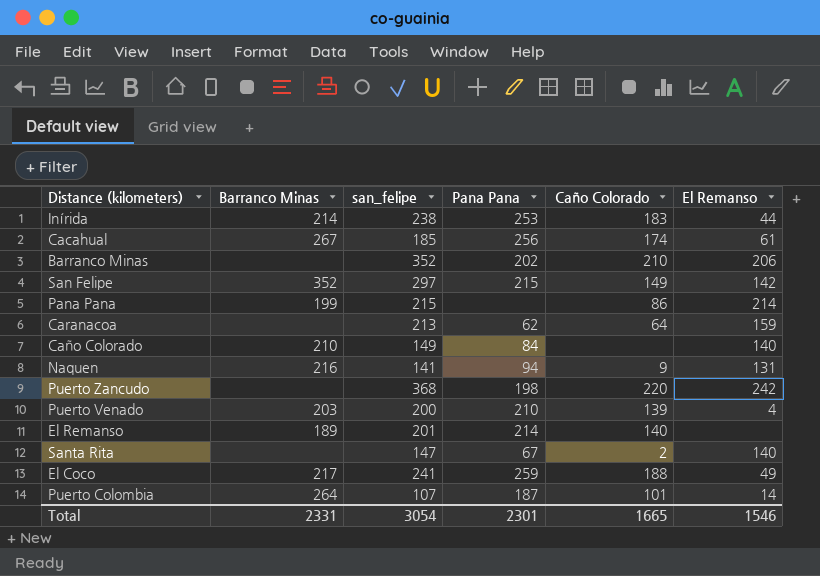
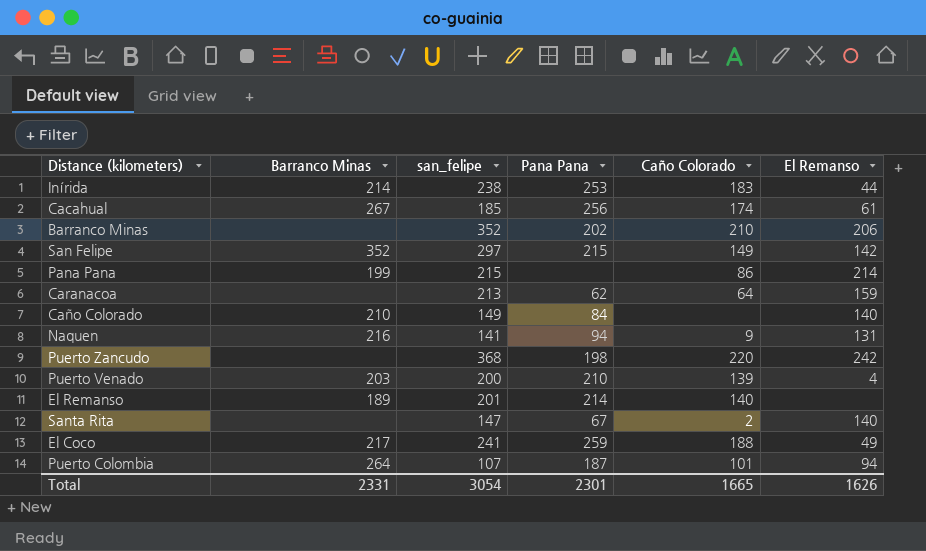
Puerto Colombia | El Remanso: 14 -> 94
Total | El Remanso: 1546 -> 1626

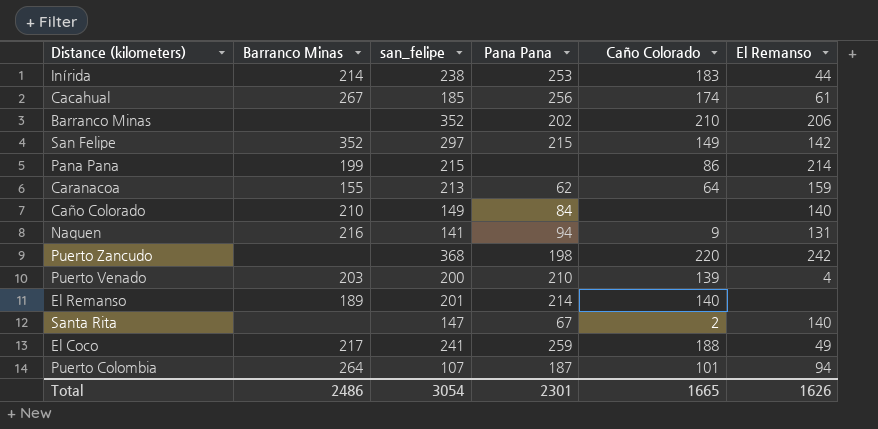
Caranacoa | Barranco Minas: none -> 155
Total | Barranco Minas: 2331 -> 2486

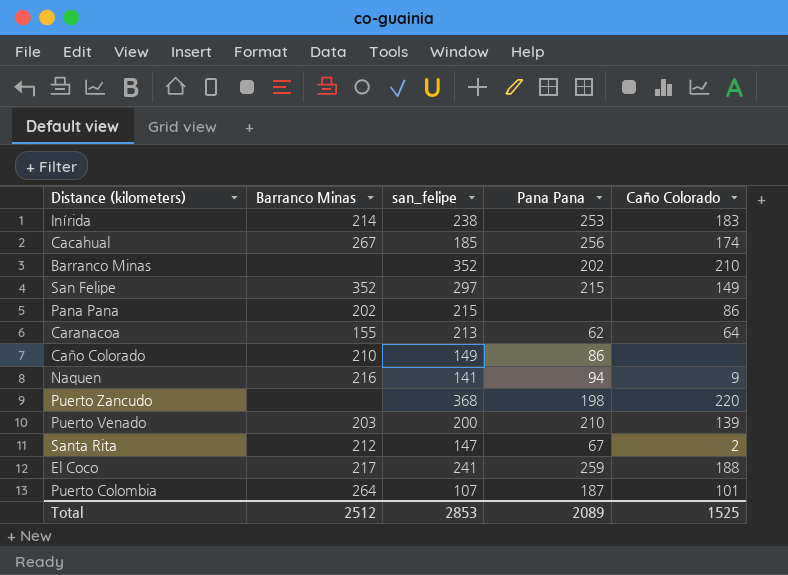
column El Remanso | position: 6 -> none
row El Remanso: 189 | 201 | 214 | 140 | none -> none
Pana Pana | Barranco Minas: 199 -> 202
Caño Colorado | Pana Pana: 84 -> 86
Santa Rita | Barranco Minas: none -> 212
Total | Barranco Minas: 2486 -> 2512
Total | san_felipe: 3054 -> 2853
Total | Pana Pana: 2301 -> 2089
Total | Caño Colorado: 1665 -> 1525

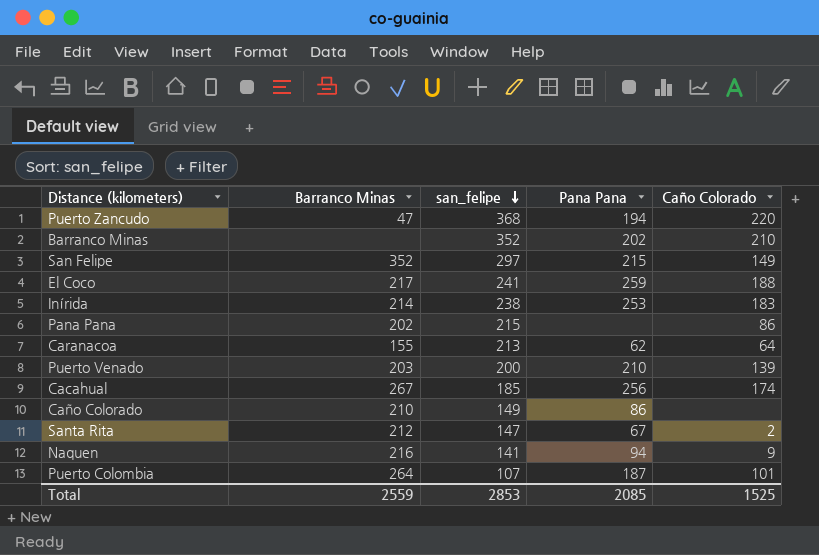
row order: none -> san_felipe descending
Puerto Zancudo | Barranco Minas: none -> 47
Puerto Zancudo | Pana Pana: 198 -> 194
Total | Barranco Minas: 2512 -> 2559
Total | Pana Pana: 2089 -> 2085

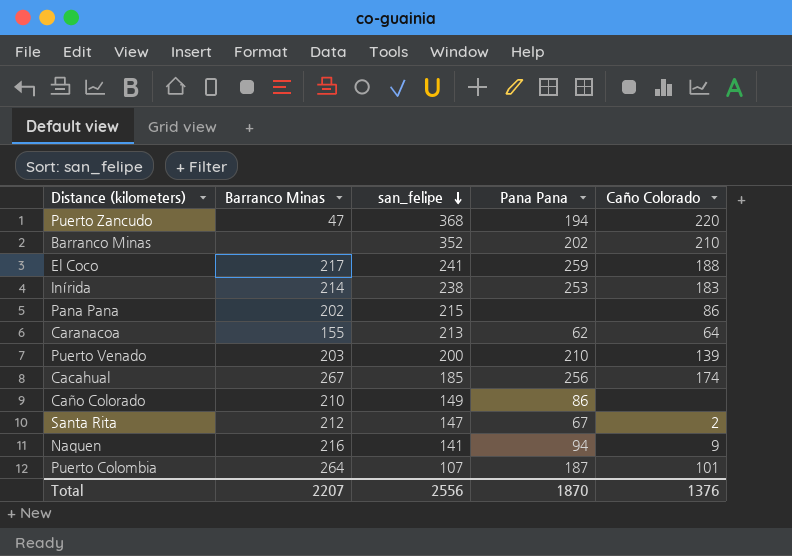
row San Felipe: 352 | 297 | 215 | 149 -> none
Total | Barranco Minas: 2559 -> 2207
Total | san_felipe: 2853 -> 2556
Total | Pana Pana: 2085 -> 1870
Total | Caño Colorado: 1525 -> 1376

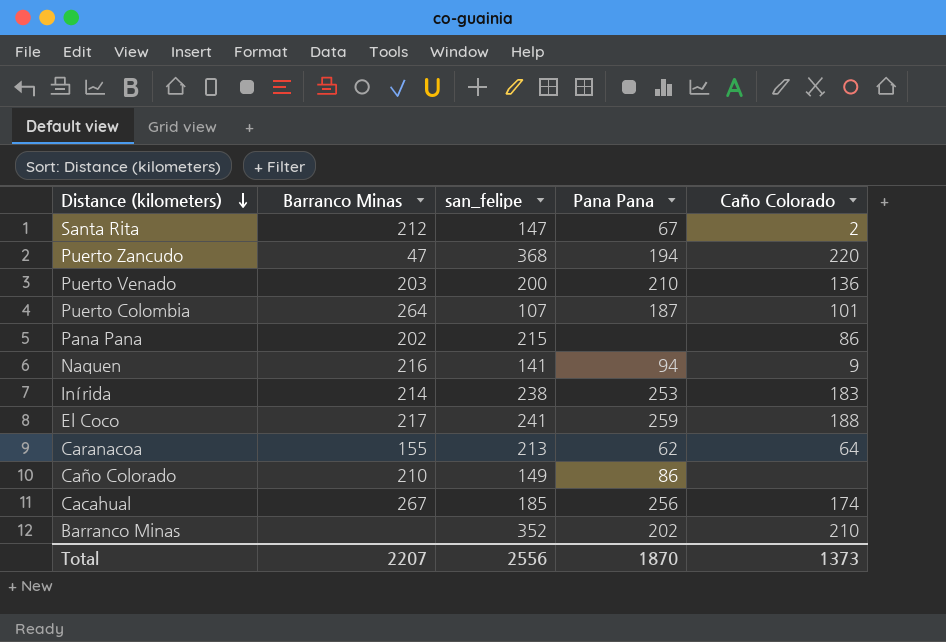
row order: san_felipe descending -> Distance (kilometers) descending
Puerto Venado | Caño Colorado: 139 -> 136
Total | Caño Colorado: 1376 -> 1373

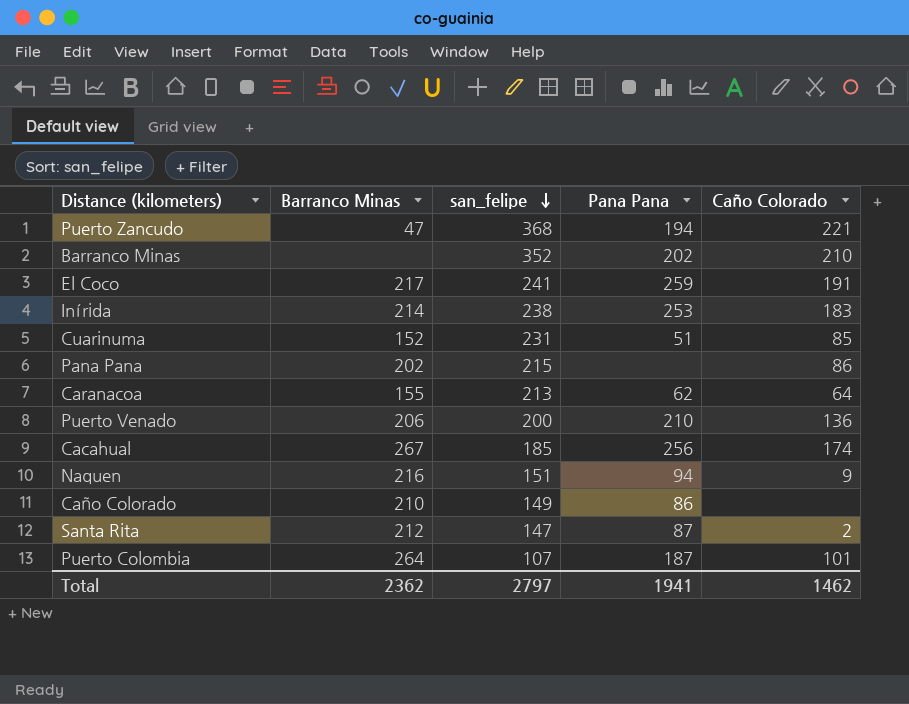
row order: Distance (kilometers) descending -> san_felipe descending
Puerto Zancudo | Caño Colorado: 220 -> 221
El Coco | Caño Colorado: 188 -> 191
row Cuarinuma: none -> 152 | 231 | 51 | 85
Puerto Venado | Barranco Minas: 203 -> 206
Naquen | san_felipe: 141 -> 151
Santa Rita | Pana Pana: 67 -> 87
Total | Barranco Minas: 2207 -> 2362
Total | san_felipe: 2556 -> 2797
Total | Pana Pana: 1870 -> 1941
Total | Caño Colorado: 1373 -> 1462

